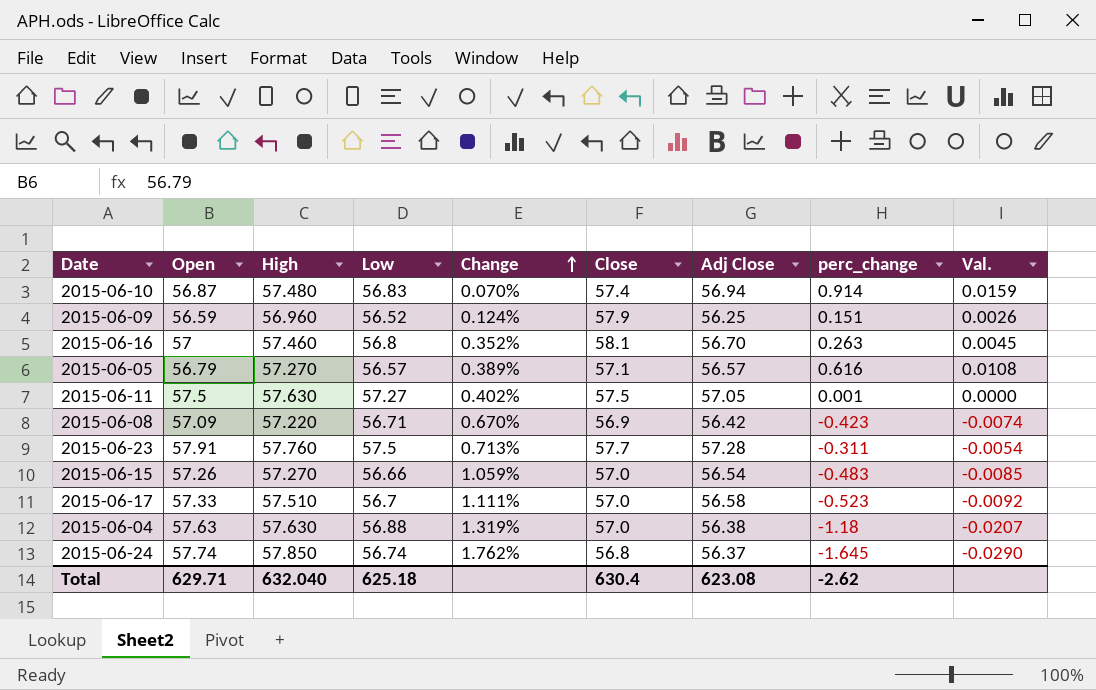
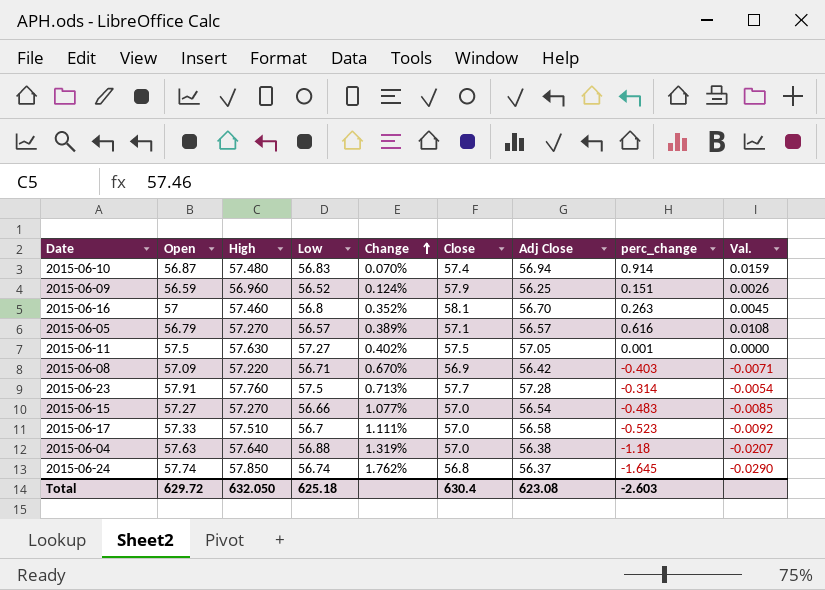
2015-06-08 | perc_change: -0.423 -> -0.403
2015-06-08 | Val.: -0.0074 -> -0.0071
2015-06-23 | perc_change: -0.311 -> -0.314
2015-06-15 | Open: 57.26 -> 57.27
2015-06-15 | Change: 1.059% -> 1.077%
2015-06-04 | High: 57.630 -> 57.640
Total | Open: 629.71 -> 629.72
Total | High: 632.040 -> 632.050
Total | perc_change: -2.62 -> -2.603

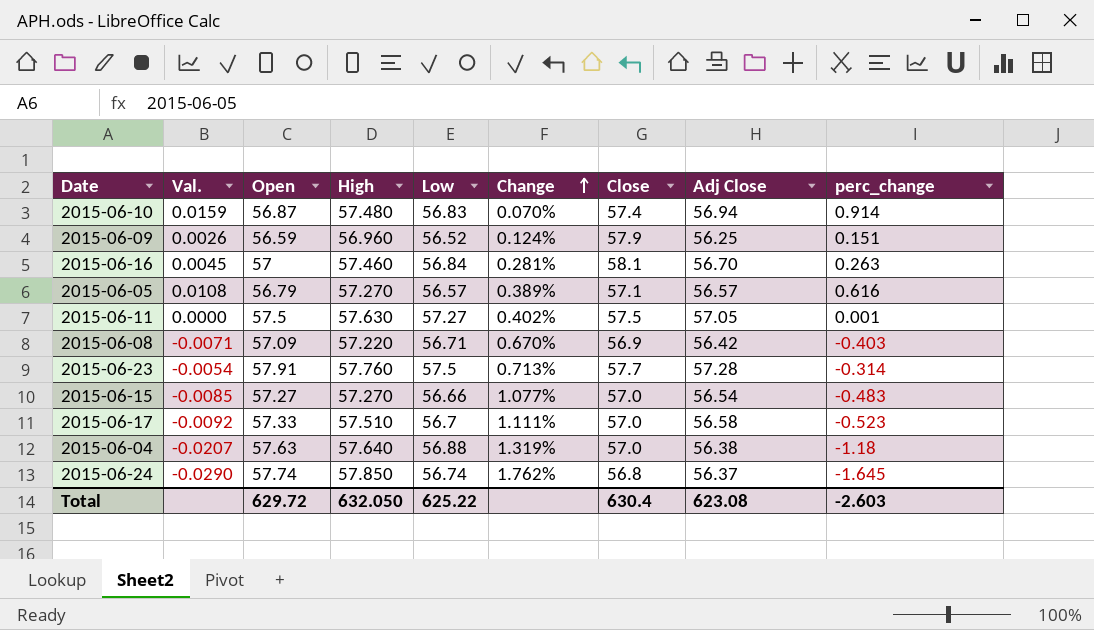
column Val. | position: 9 -> 2
2015-06-16 | Low: 56.8 -> 56.84
2015-06-16 | Change: 0.352% -> 0.281%
Total | Low: 625.18 -> 625.22

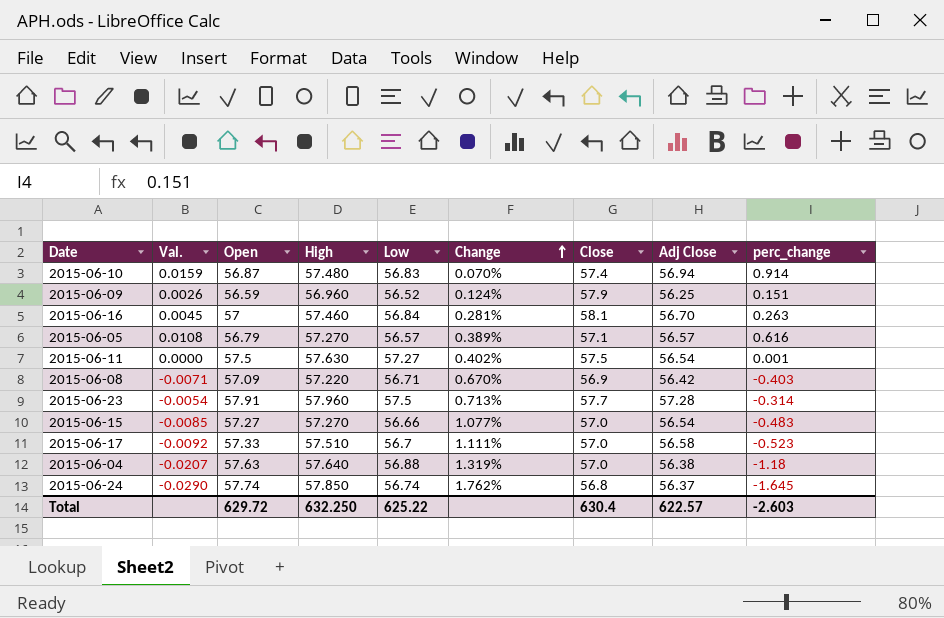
2015-06-11 | Adj Close: 57.05 -> 56.54
2015-06-23 | High: 57.760 -> 57.960
Total | High: 632.050 -> 632.250
Total | Adj Close: 623.08 -> 622.57

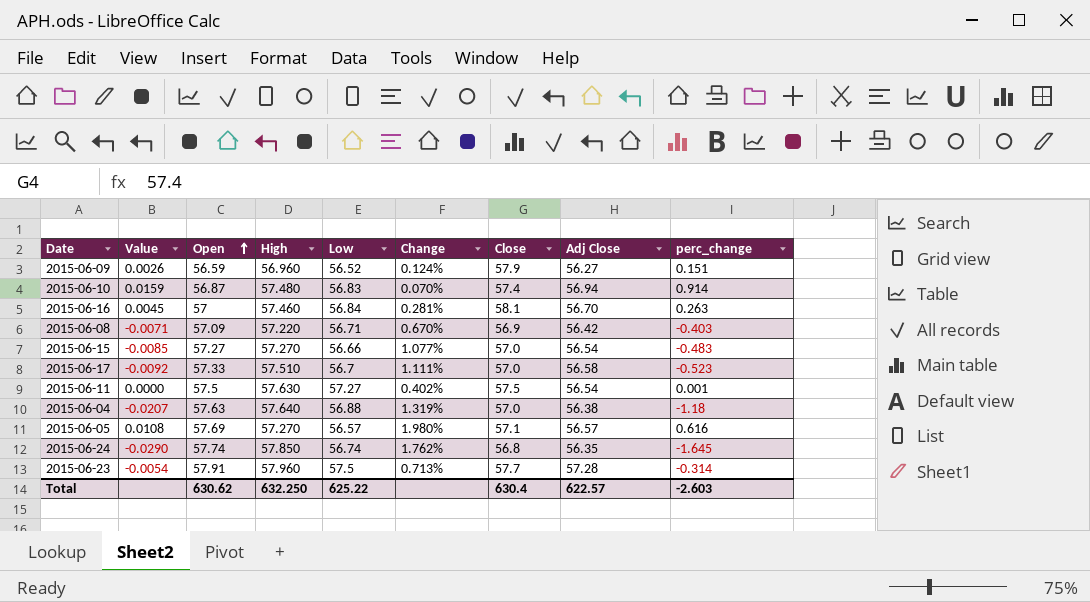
row order: Change ascending -> Open ascending
column name: Val. -> Value
2015-06-09 | Adj Close: 56.25 -> 56.27
2015-06-05 | Open: 56.79 -> 57.69
2015-06-05 | Change: 0.389% -> 1.980%
2015-06-24 | Adj Close: 56.37 -> 56.35
Total | Open: 629.72 -> 630.62

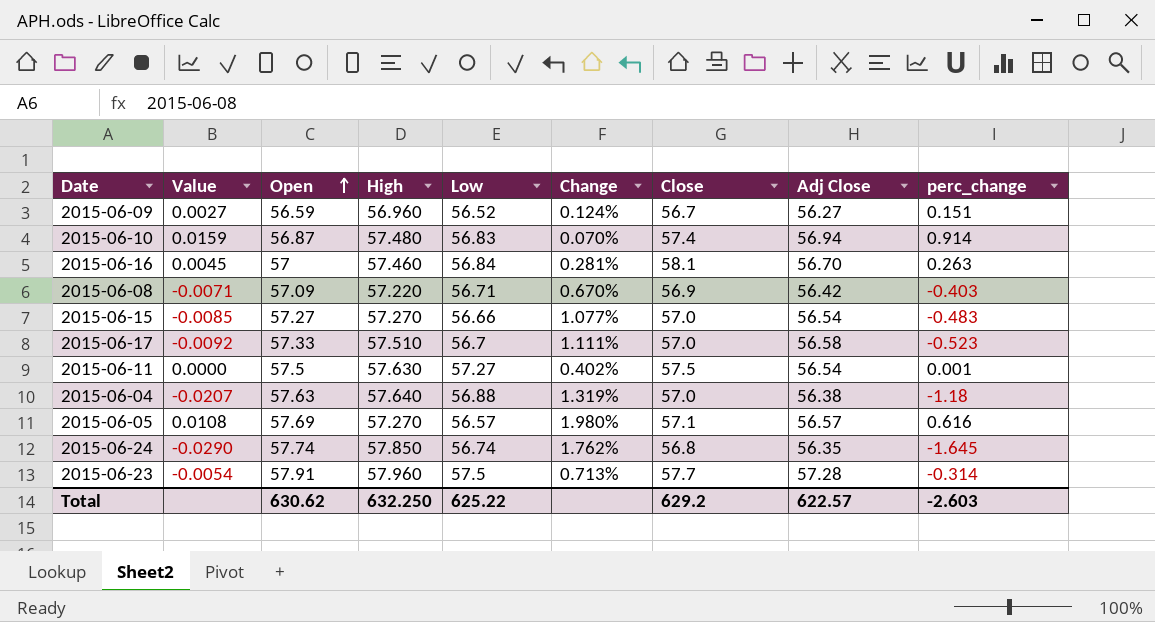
2015-06-09 | Value: 0.0026 -> 0.0027
2015-06-09 | Close: 57.9 -> 56.7
Total | Close: 630.4 -> 629.2

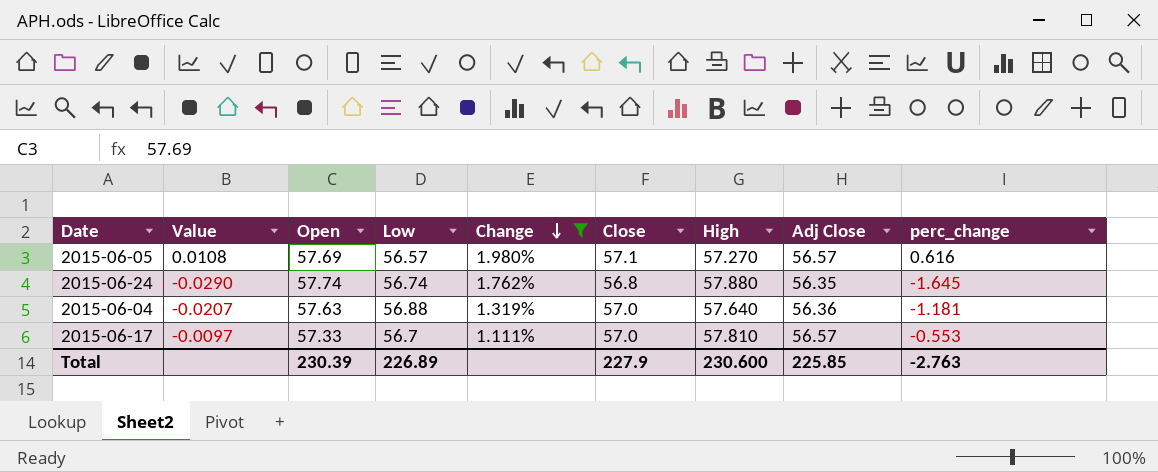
filter: none -> Change >= 1.111%
row order: Open ascending -> Change descending
column High | position: 4 -> 7
2015-06-24 | High: 57.850 -> 57.880
2015-06-04 | Adj Close: 56.38 -> 56.36
2015-06-04 | perc_change: -1.18 -> -1.181
2015-06-17 | Value: -0.0092 -> -0.0097
2015-06-17 | High: 57.510 -> 57.810
2015-06-17 | Adj Close: 56.58 -> 56.57
2015-06-17 | perc_change: -0.523 -> -0.553
Total | Open: 630.62 -> 230.39
Total | Low: 625.22 -> 226.89
Total | Close: 629.2 -> 227.9
Total | High: 632.250 -> 230.600
Total | Adj Close: 622.57 -> 225.85
Total | perc_change: -2.603 -> -2.763

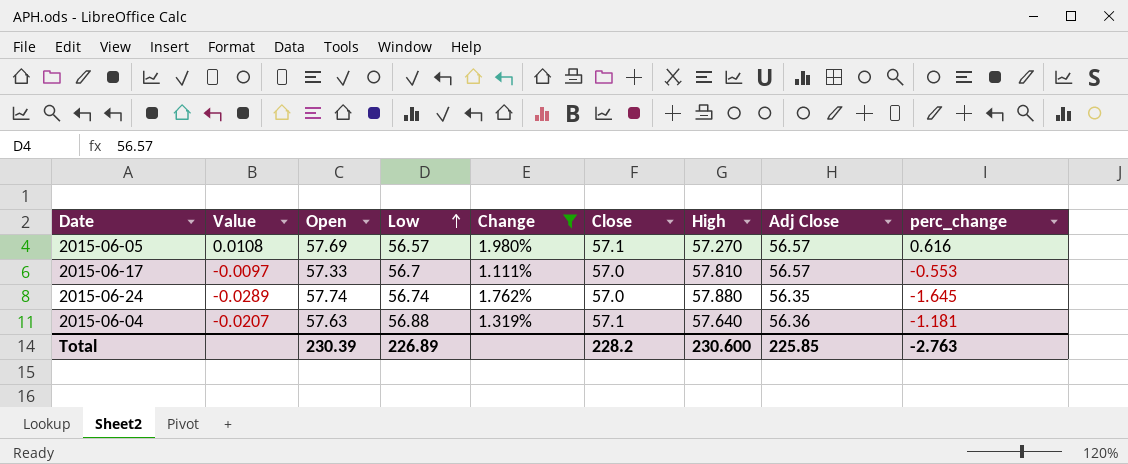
row order: Change descending -> Low ascending
2015-06-24 | Value: -0.0290 -> -0.0289
2015-06-24 | Close: 56.8 -> 57.0
2015-06-04 | Close: 57.0 -> 57.1
Total | Close: 227.9 -> 228.2

